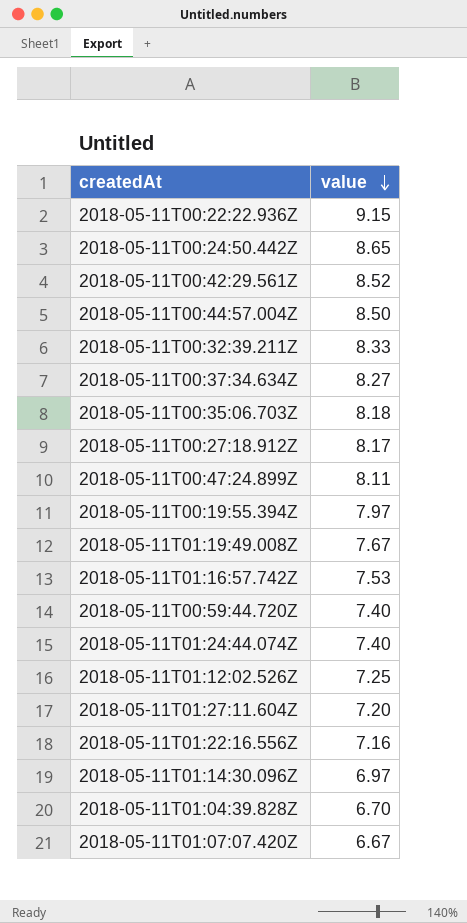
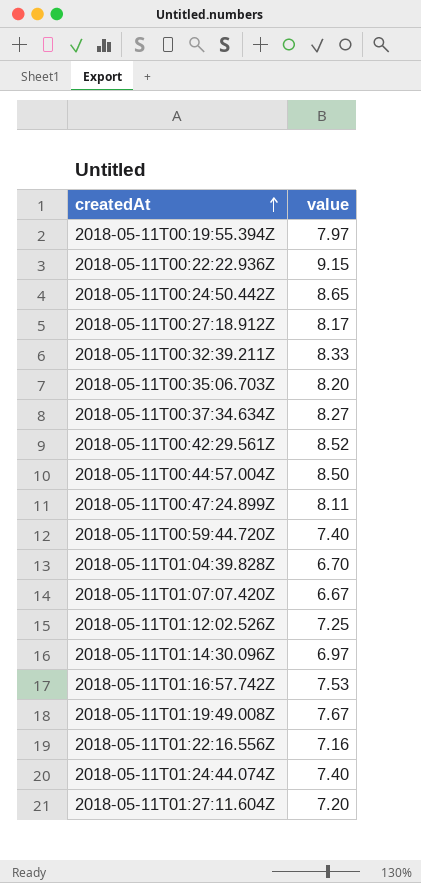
row order: value descending -> createdAt ascending
2018-05-11T00:35:06.703Z | value: 8.18 -> 8.20

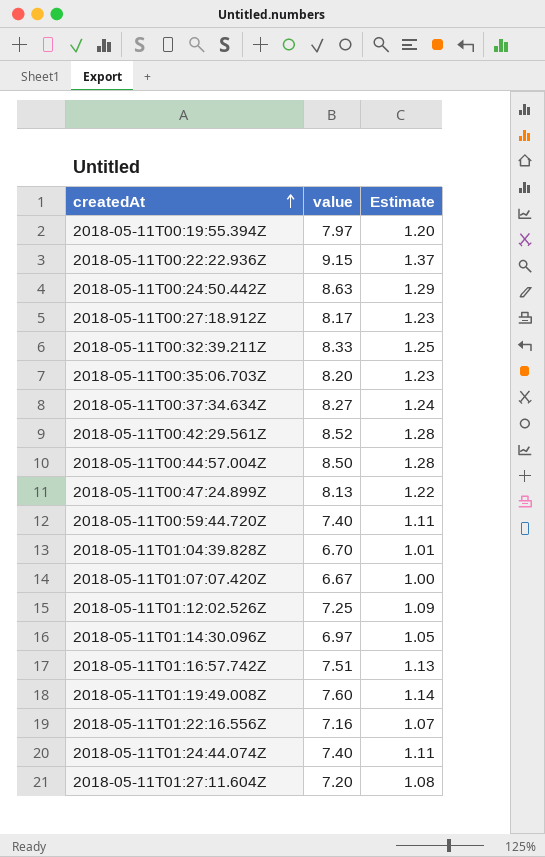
column Estimate | formula: none -> [value] * 0.15
2018-05-11T00:24:50.442Z | value: 8.65 -> 8.63
2018-05-11T00:47:24.899Z | value: 8.11 -> 8.13
2018-05-11T01:16:57.742Z | value: 7.53 -> 7.51
2018-05-11T01:19:49.008Z | value: 7.67 -> 7.60

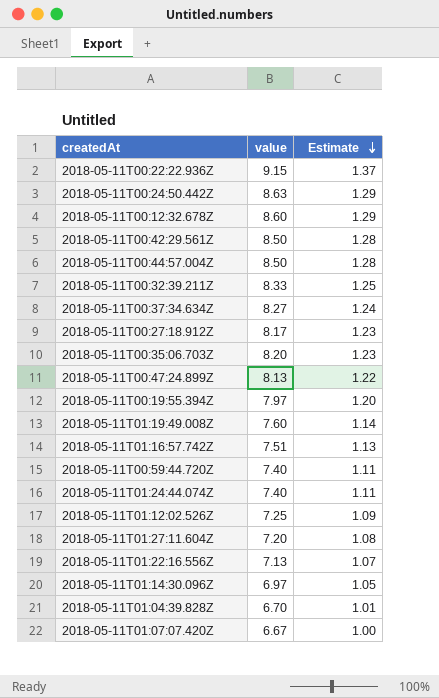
row order: createdAt ascending -> Estimate descending
row 2018-05-11T00:12:32.678Z: none -> 8.60 | 1.29
2018-05-11T00:42:29.561Z | value: 8.52 -> 8.50
2018-05-11T01:22:16.556Z | value: 7.16 -> 7.13

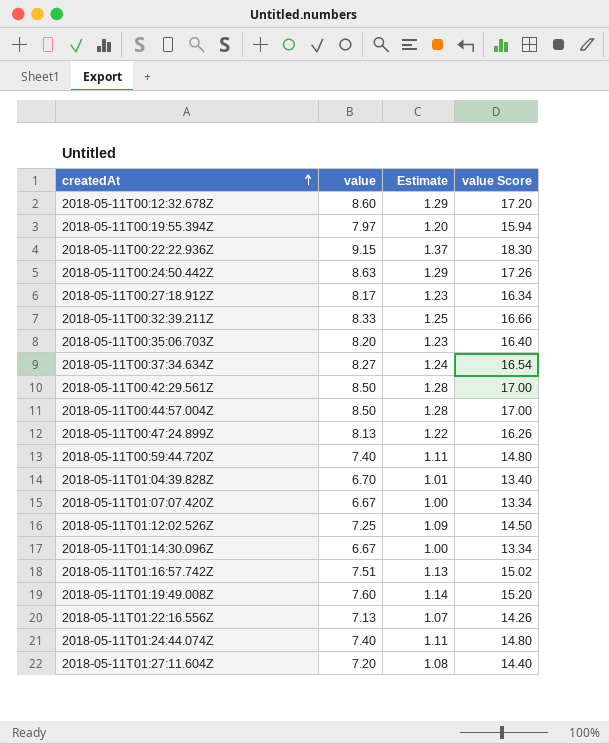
row order: Estimate descending -> createdAt ascending
column value Score | formula: none -> [value] * 2
2018-05-11T01:14:30.096Z | value: 6.97 -> 6.67
2018-05-11T01:14:30.096Z | Estimate: 1.05 -> 1.00

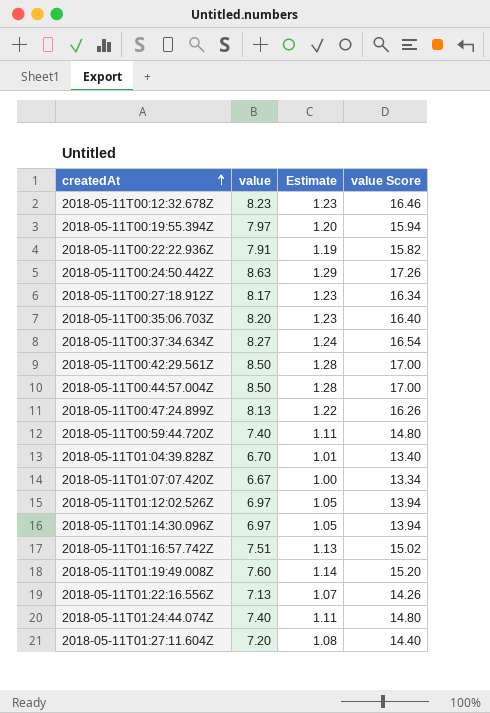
row 2018-05-11T00:32:39.211Z: 8.33 | 1.25 | 16.66 -> none
2018-05-11T00:12:32.678Z | value: 8.60 -> 8.23
2018-05-11T00:12:32.678Z | Estimate: 1.29 -> 1.23
2018-05-11T00:12:32.678Z | value Score: 17.20 -> 16.46
2018-05-11T00:22:22.936Z | value: 9.15 -> 7.91
2018-05-11T00:22:22.936Z | Estimate: 1.37 -> 1.19
2018-05-11T00:22:22.936Z | value Score: 18.30 -> 15.82
2018-05-11T01:12:02.526Z | value: 7.25 -> 6.97
2018-05-11T01:12:02.526Z | Estimate: 1.09 -> 1.05
2018-05-11T01:12:02.526Z | value Score: 14.50 -> 13.94
2018-05-11T01:14:30.096Z | value: 6.67 -> 6.97
2018-05-11T01:14:30.096Z | Estimate: 1.00 -> 1.05
2018-05-11T01:14:30.096Z | value Score: 13.34 -> 13.94

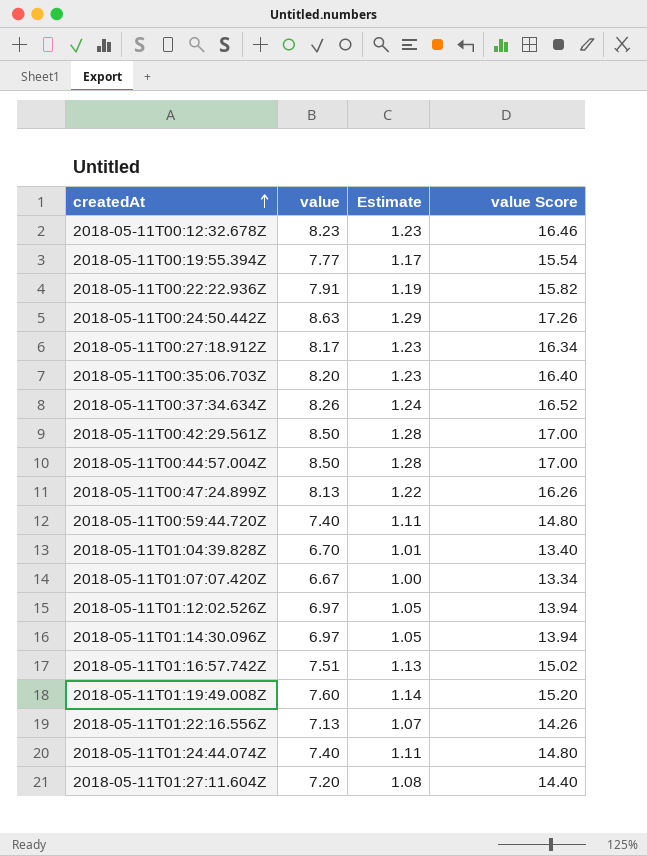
2018-05-11T00:19:55.394Z | value: 7.97 -> 7.77
2018-05-11T00:19:55.394Z | Estimate: 1.20 -> 1.17
2018-05-11T00:19:55.394Z | value Score: 15.94 -> 15.54
2018-05-11T00:37:34.634Z | value: 8.27 -> 8.26
2018-05-11T00:37:34.634Z | value Score: 16.54 -> 16.52

